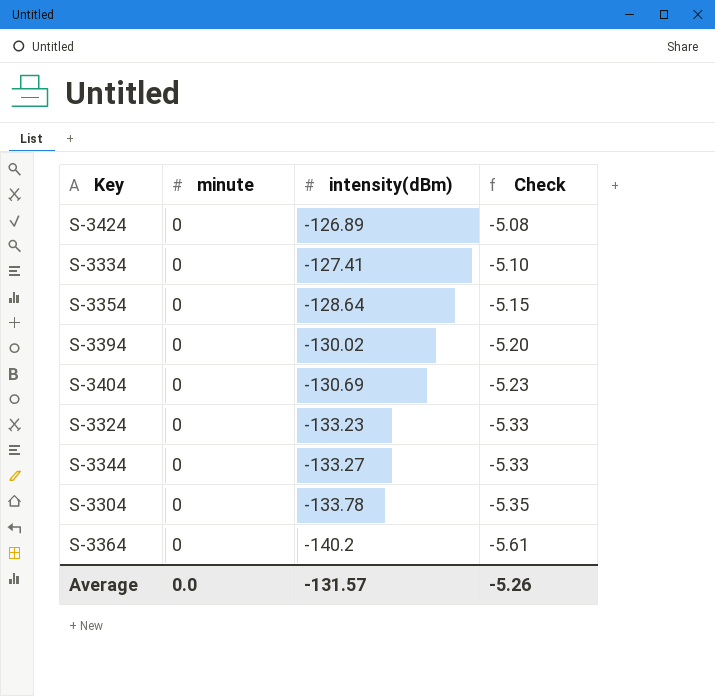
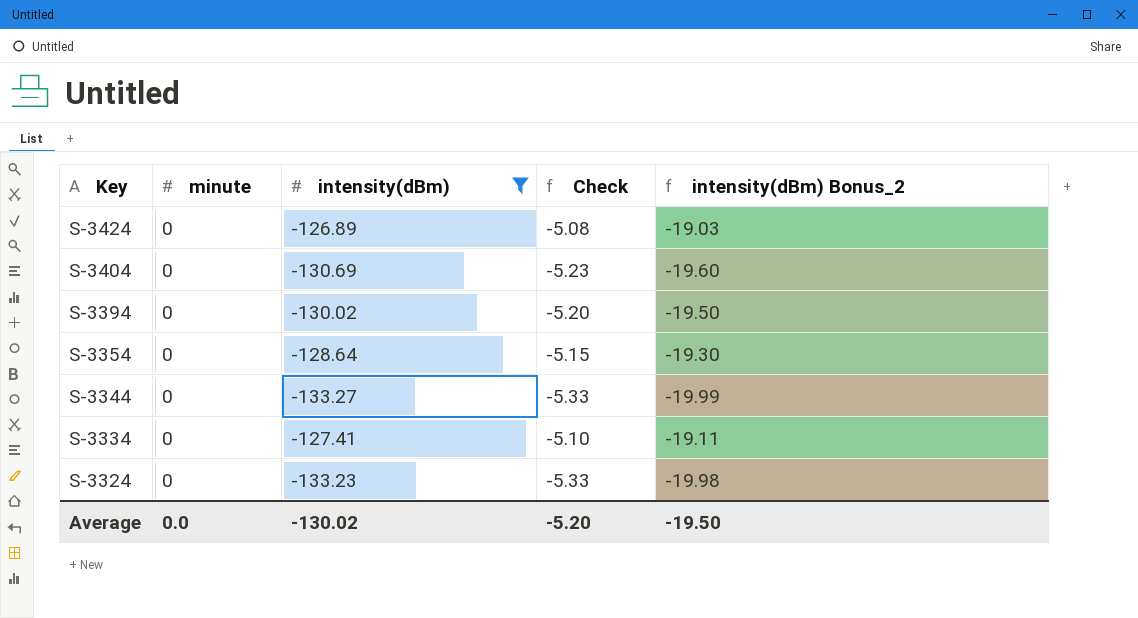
filter: none -> intensity(dBm) >= -133.27
row order: intensity(dBm) descending -> Key descending
column intensity(dBm) Bonus_2 | formula: none -> [intensity(dBm)] * 0.15
Average | intensity(dBm): -131.57 -> -130.02
Average | Check: -5.26 -> -5.20

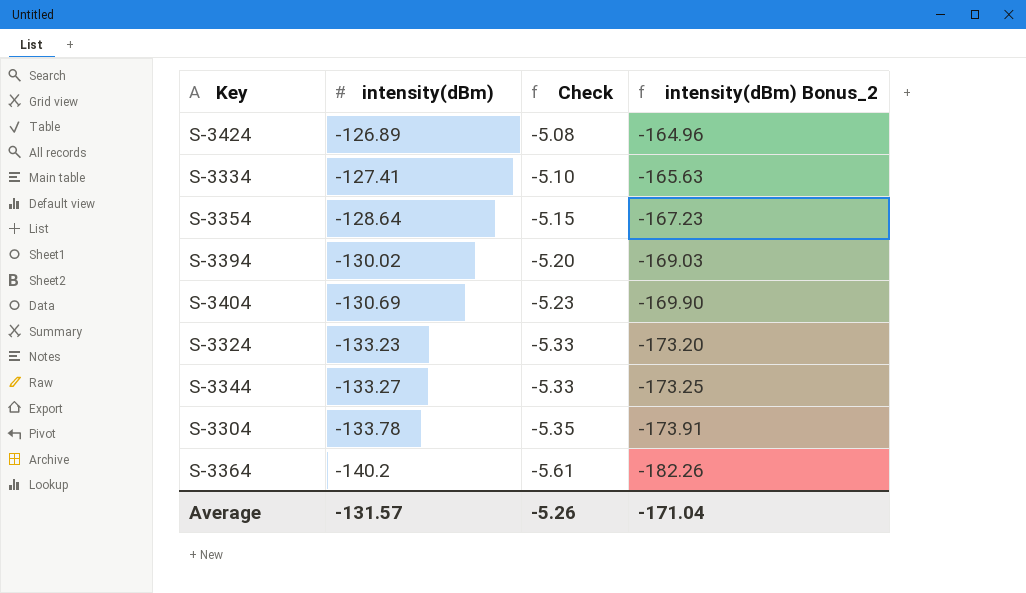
filter: intensity(dBm) >= -133.27 -> none
row order: Key descending -> intensity(dBm) descending
column minute | position: 2 -> none
column intensity(dBm) Bonus_2 | formula: [intensity(dBm)] * 0.15 -> [intensity(dBm)] * 1.3
Average | intensity(dBm): -130.02 -> -131.57
Average | Check: -5.20 -> -5.26
Average | intensity(dBm) Bonus_2: -19.50 -> -171.04

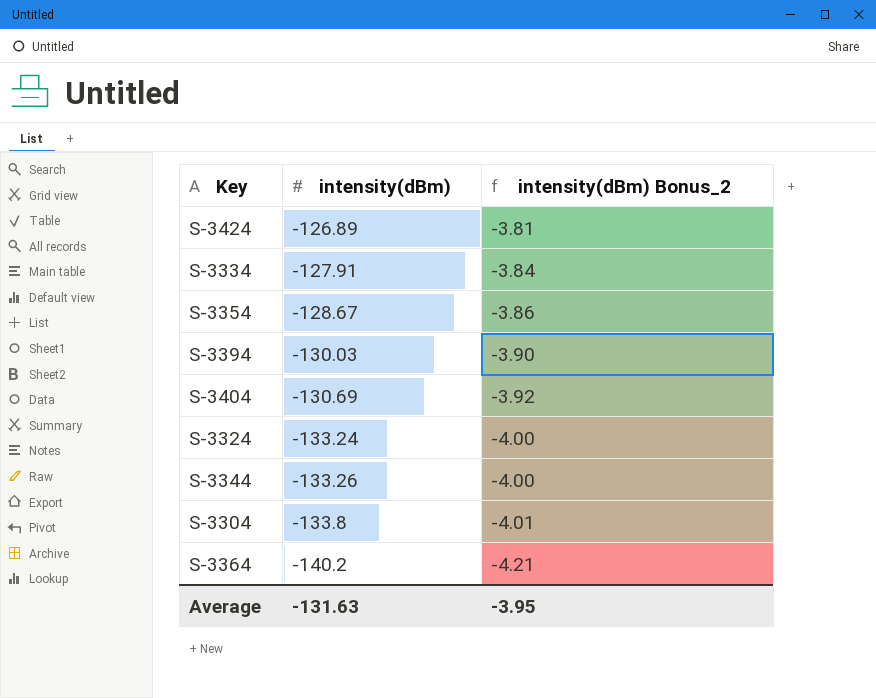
column Check | formula: [intensity(dBm)] * 0.04 -> none
column intensity(dBm) Bonus_2 | formula: [intensity(dBm)] * 1.3 -> [intensity(dBm)] * 0.03
S-3334 | intensity(dBm): -127.41 -> -127.91
S-3354 | intensity(dBm): -128.64 -> -128.67
S-3394 | intensity(dBm): -130.02 -> -130.03
S-3324 | intensity(dBm): -133.23 -> -133.24
S-3344 | intensity(dBm): -133.27 -> -133.26
S-3304 | intensity(dBm): -133.78 -> -133.8
Average | intensity(dBm): -131.57 -> -131.63
Average | intensity(dBm) Bonus_2: -171.04 -> -3.95

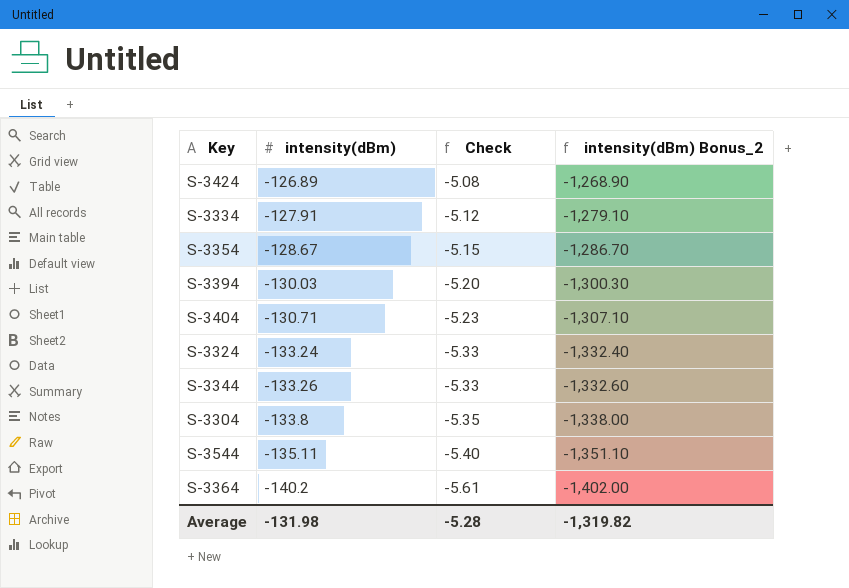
column Check | formula: none -> [intensity(dBm)] * 0.04
column intensity(dBm) Bonus_2 | formula: [intensity(dBm)] * 0.03 -> [intensity(dBm)] * 10
S-3404 | intensity(dBm): -130.69 -> -130.71
row S-3544: none -> -135.11 | -5.40 | -1,351.10
Average | intensity(dBm): -131.63 -> -131.98
Average | intensity(dBm) Bonus_2: -3.95 -> -1,319.82

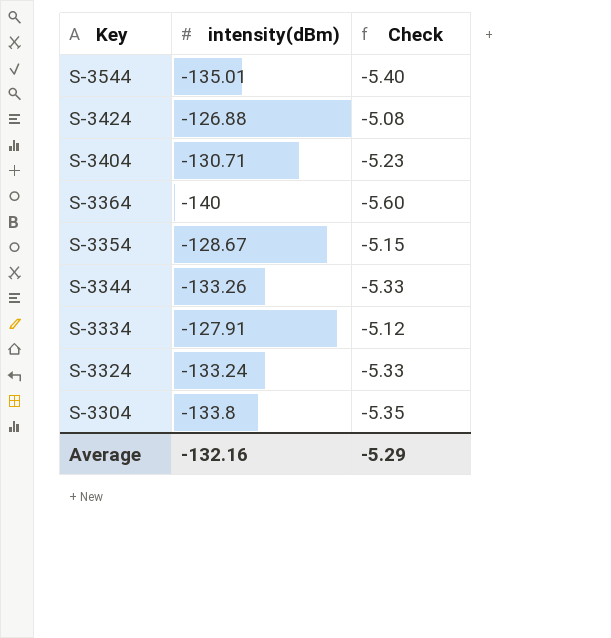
row order: intensity(dBm) descending -> Key descending
column intensity(dBm) Bonus_2 | formula: [intensity(dBm)] * 10 -> none
row S-3394: -130.03 | -5.20 | -1,300.30 -> none
S-3544 | intensity(dBm): -135.11 -> -135.01
S-3424 | intensity(dBm): -126.89 -> -126.88
S-3364 | intensity(dBm): -140.2 -> -140
S-3364 | Check: -5.61 -> -5.60
Average | intensity(dBm): -131.98 -> -132.16
Average | Check: -5.28 -> -5.29

